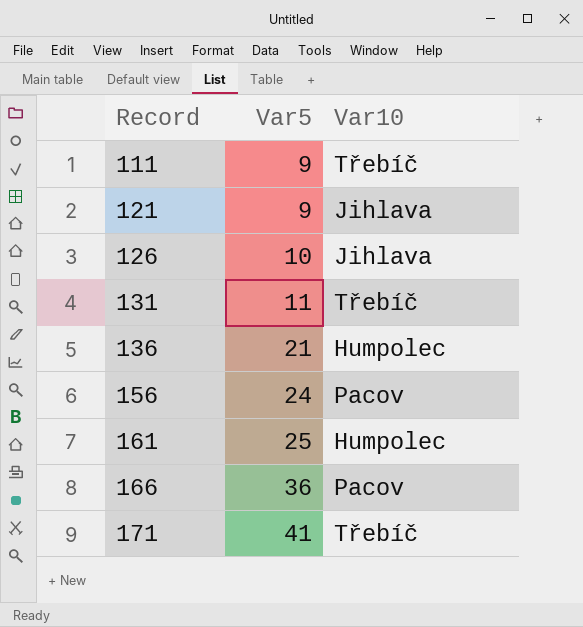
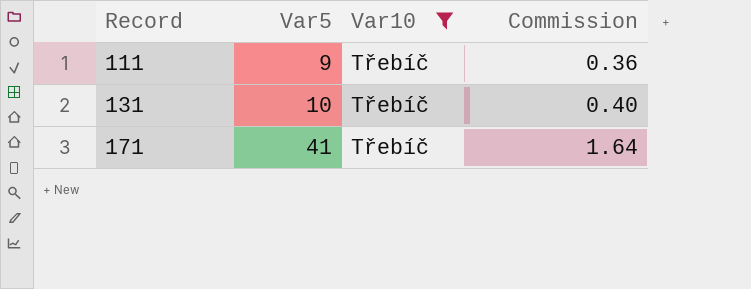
filter: none -> Var10 = Třebíč
column Commission | formula: none -> [Var5] * 0.04
131 | Var5: 11 -> 10

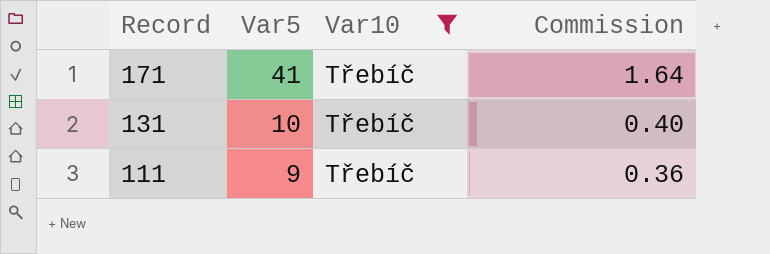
row order: Record ascending -> Record descending

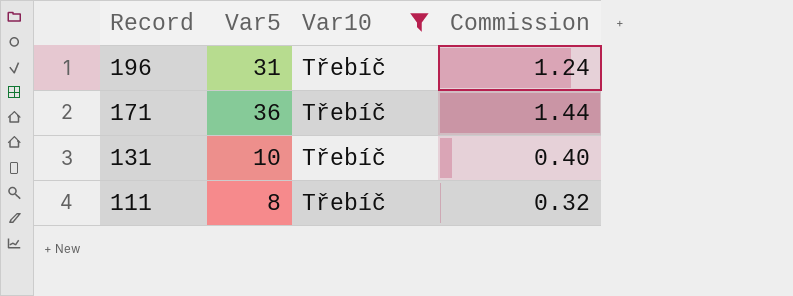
row 196: none -> 31 | Třebíč | 1.24
171 | Var5: 41 -> 36
171 | Commission: 1.64 -> 1.44
111 | Var5: 9 -> 8
111 | Commission: 0.36 -> 0.32

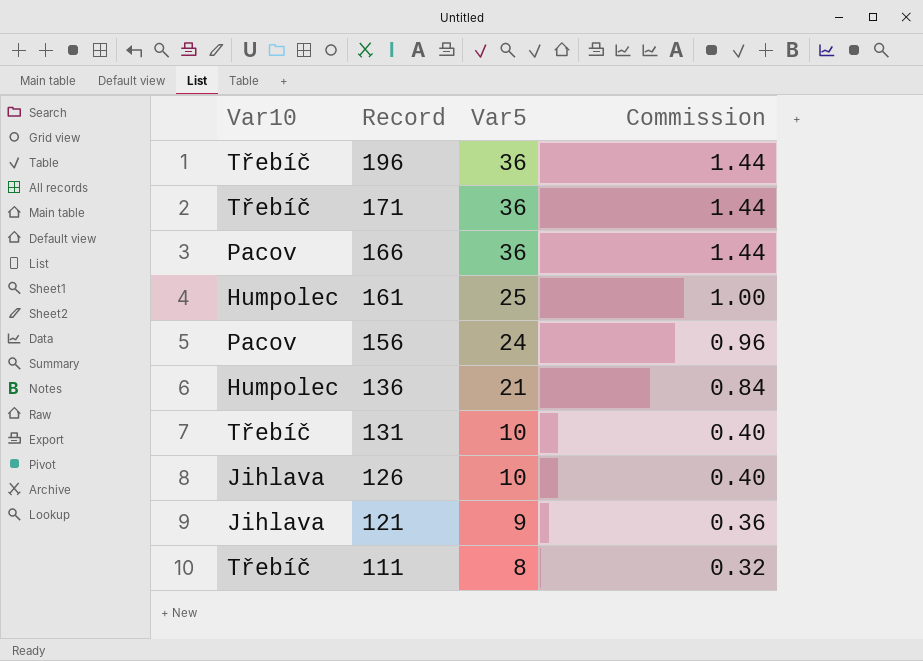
filter: Var10 = Třebíč -> none
column Var10 | position: 3 -> 1
196 | Var5: 31 -> 36
196 | Commission: 1.24 -> 1.44

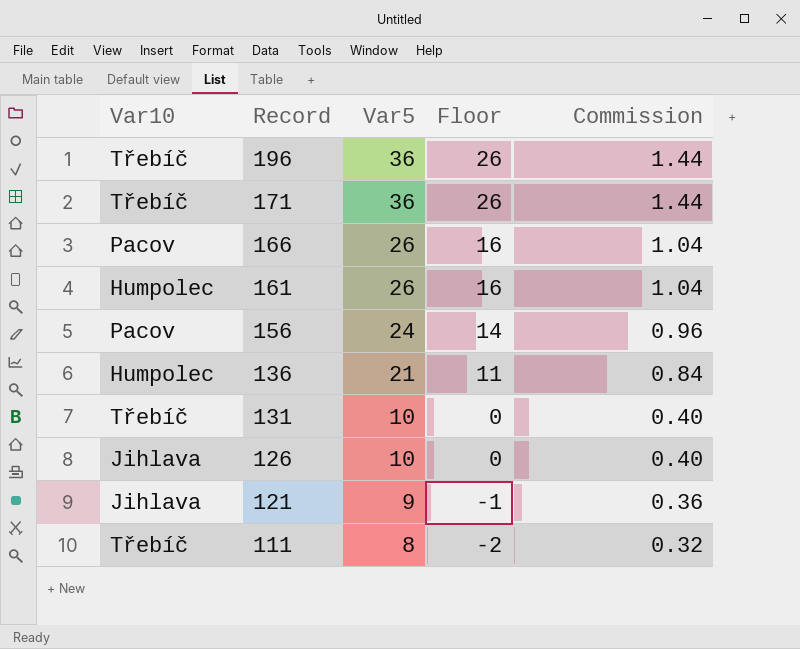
column Floor | formula: none -> [Var5] - 10
166 | Var5: 36 -> 26
166 | Commission: 1.44 -> 1.04
161 | Var5: 25 -> 26
161 | Commission: 1.00 -> 1.04

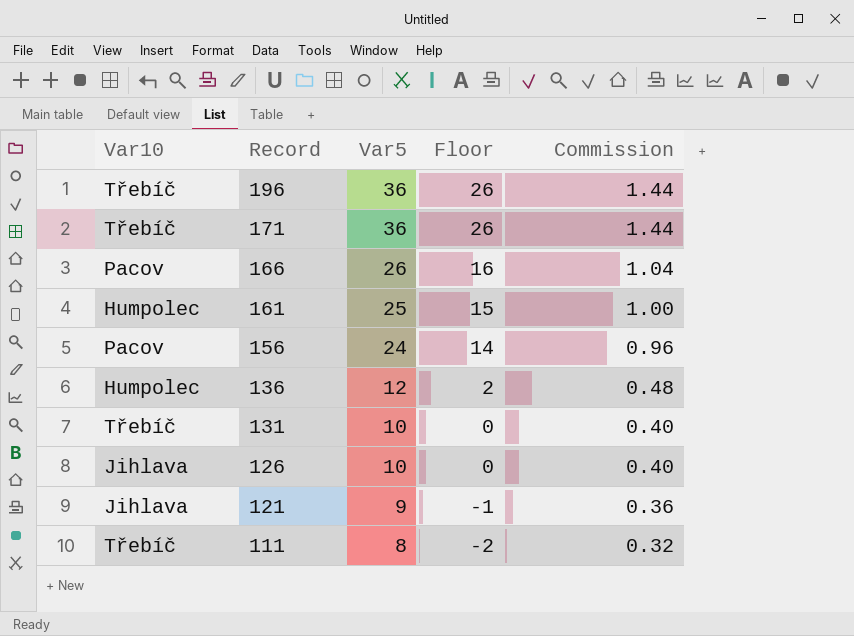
161 | Var5: 26 -> 25
161 | Floor: 16 -> 15
161 | Commission: 1.04 -> 1.00
136 | Var5: 21 -> 12
136 | Floor: 11 -> 2
136 | Commission: 0.84 -> 0.48

